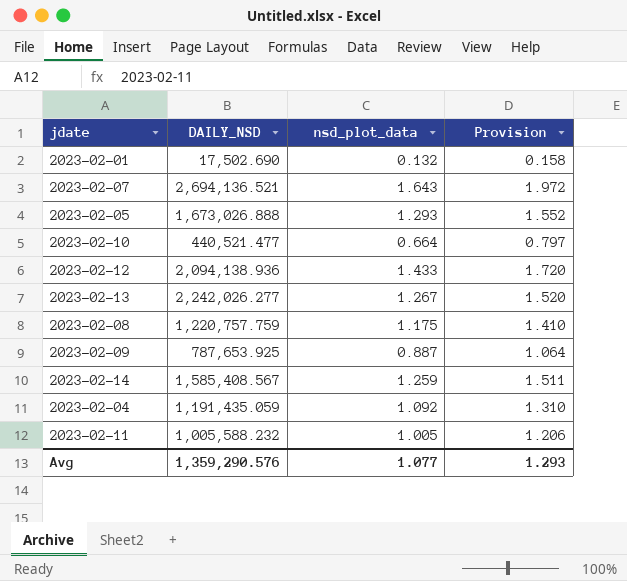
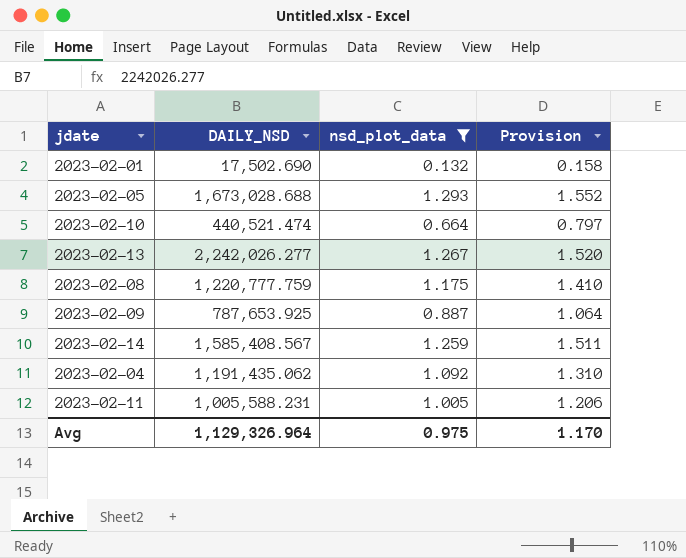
filter: none -> nsd_plot_data <= 1.293
2023-02-05 | DAILY_NSD: 1,673,026.888 -> 1,673,028.688
2023-02-10 | DAILY_NSD: 440,521.477 -> 440,521.474
2023-02-08 | DAILY_NSD: 1,220,757.759 -> 1,220,777.759
2023-02-04 | DAILY_NSD: 1,191,435.059 -> 1,191,435.062
2023-02-11 | DAILY_NSD: 1,005,588.232 -> 1,005,588.231
Avg | DAILY_NSD: 1,359,290.576 -> 1,129,326.964
Avg | nsd_plot_data: 1.077 -> 0.975
Avg | Provision: 1.293 -> 1.170

